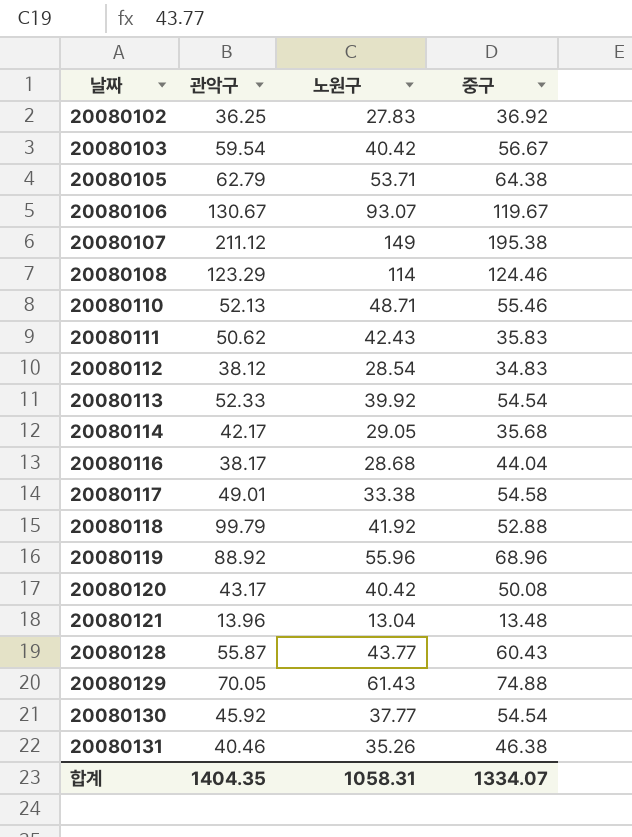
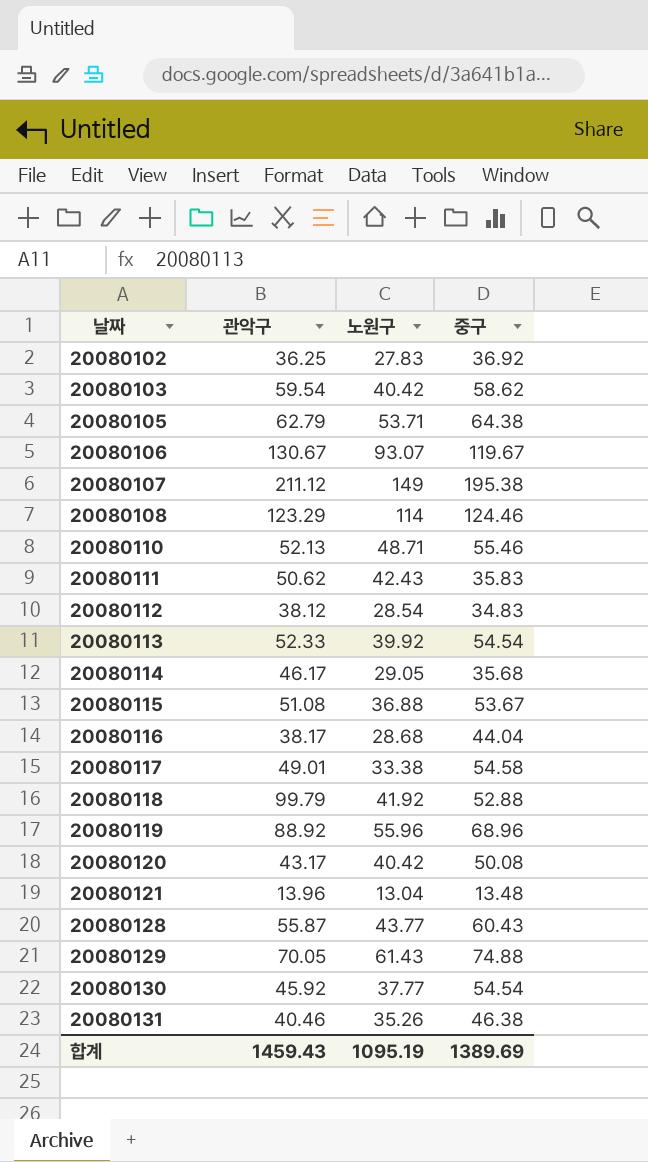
20080103 | 중구: 56.67 -> 58.62
20080114 | 관악구: 42.17 -> 46.17
row 20080115: none -> 51.08 | 36.88 | 53.67
합계 | 관악구: 1404.35 -> 1459.43
합계 | 노원구: 1058.31 -> 1095.19
합계 | 중구: 1334.07 -> 1389.69

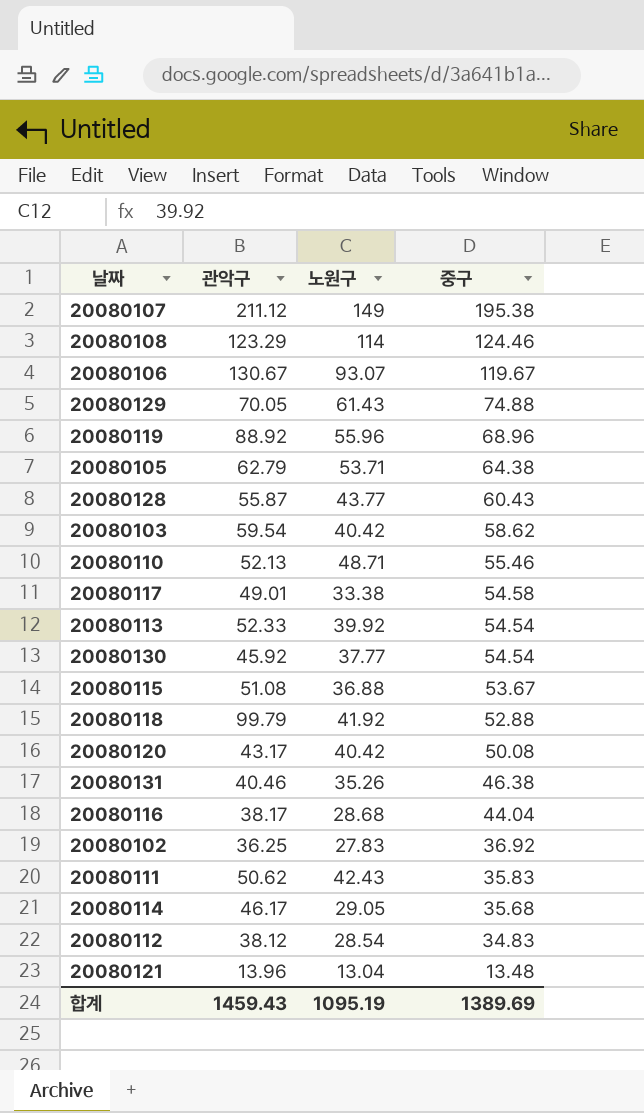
row order: 날짜 ascending -> 중구 descending

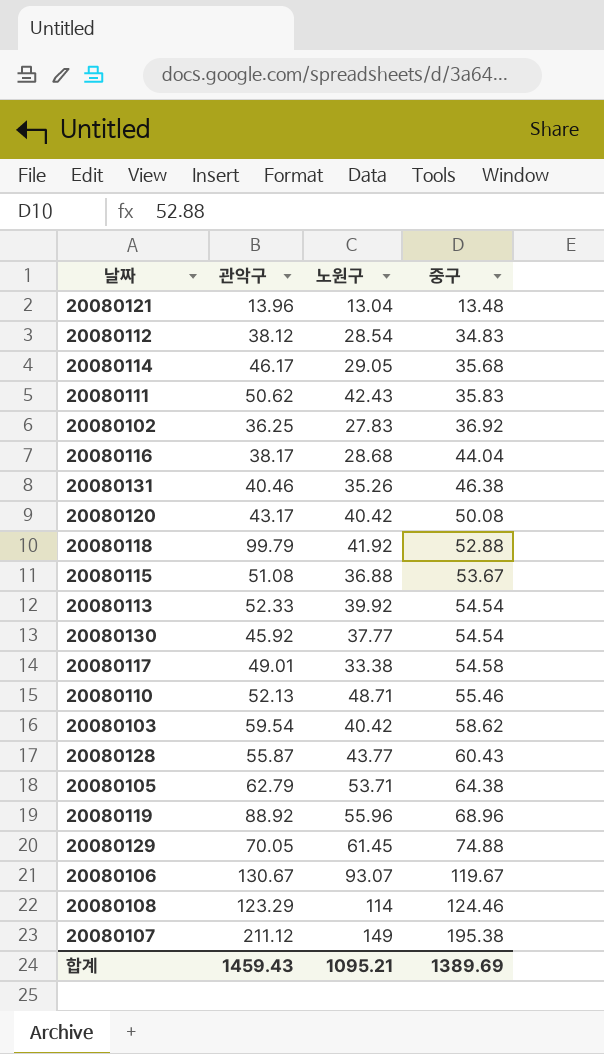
row order: 중구 descending -> 중구 ascending
20080129 | 노원구: 61.43 -> 61.45
합계 | 노원구: 1095.19 -> 1095.21

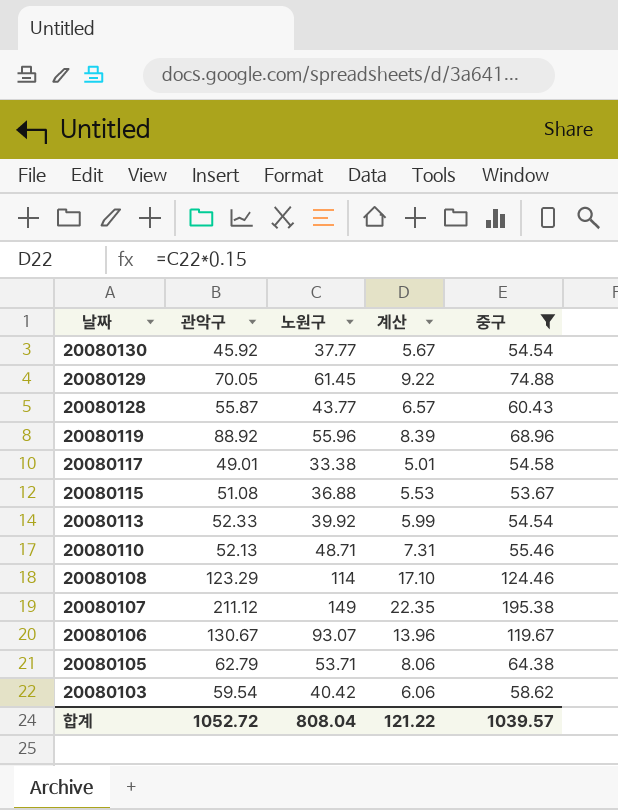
filter: none -> 중구 >= 53.67
row order: 중구 ascending -> 날짜 descending
column 계산 | formula: none -> [노원구] * 0.15
합계 | 관악구: 1459.43 -> 1052.72
합계 | 노원구: 1095.21 -> 808.04
합계 | 중구: 1389.69 -> 1039.57

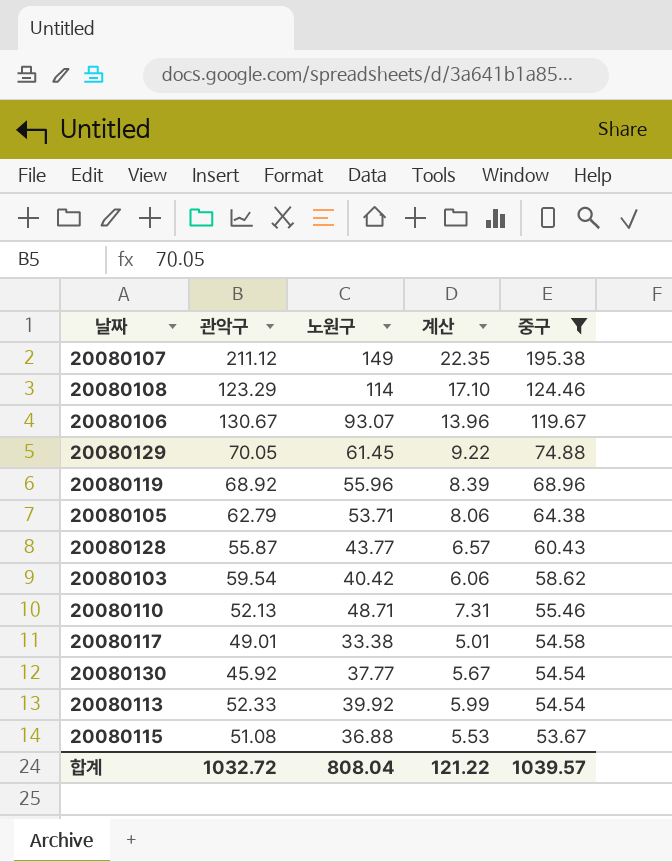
row order: 날짜 descending -> 중구 descending
20080119 | 관악구: 88.92 -> 68.92
합계 | 관악구: 1052.72 -> 1032.72

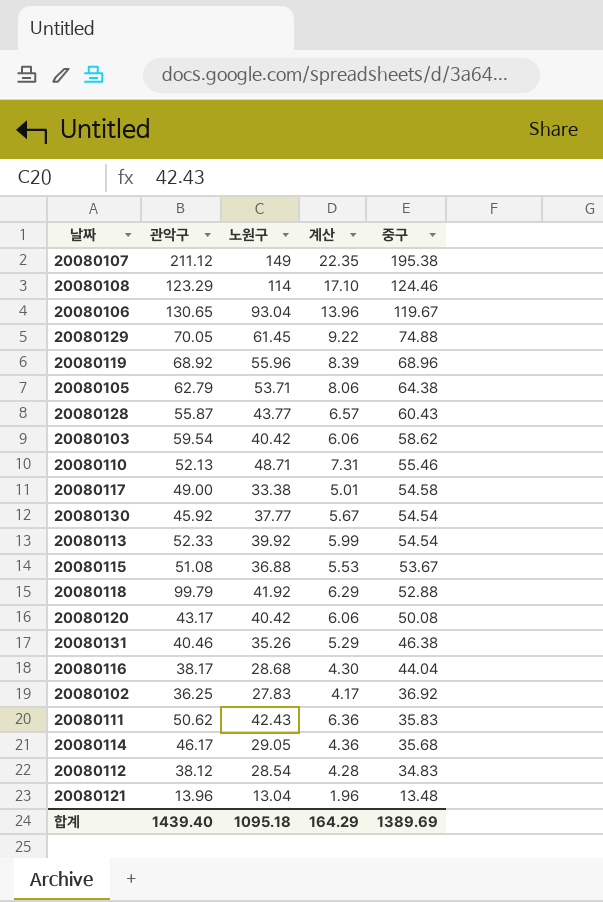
filter: 중구 >= 53.67 -> none
20080106 | 관악구: 130.67 -> 130.65
20080106 | 노원구: 93.07 -> 93.04
20080117 | 관악구: 49.01 -> 49.00
합계 | 관악구: 1032.72 -> 1439.40
합계 | 노원구: 808.04 -> 1095.18
합계 | 계산: 121.22 -> 164.29
합계 | 중구: 1039.57 -> 1389.69

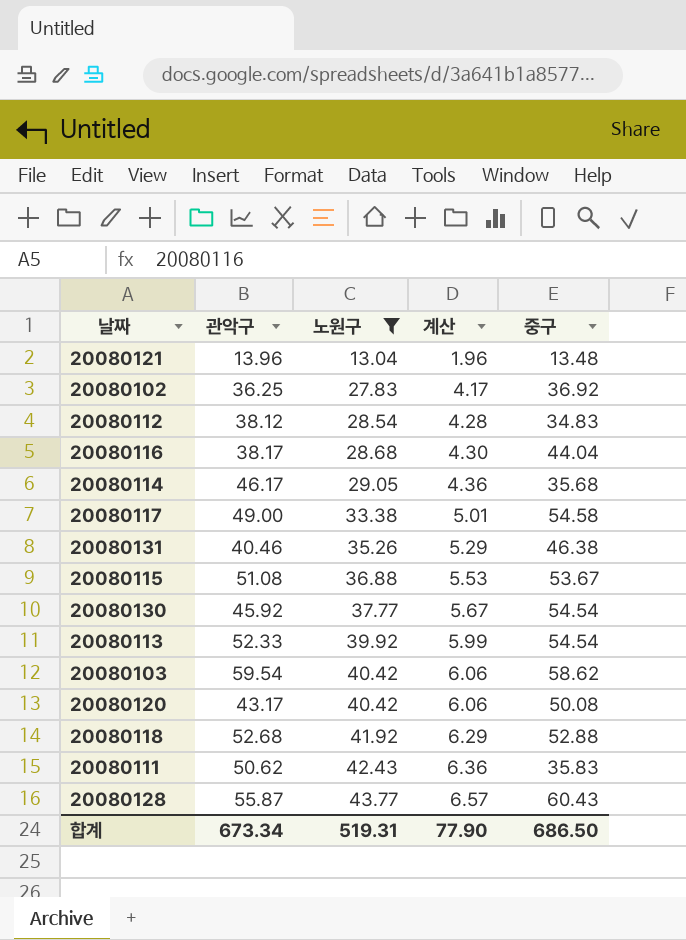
filter: none -> 노원구 <= 43.77
row order: 중구 descending -> 노원구 ascending
20080118 | 관악구: 99.79 -> 52.68
합계 | 관악구: 1439.40 -> 673.34
합계 | 노원구: 1095.18 -> 519.31
합계 | 계산: 164.29 -> 77.90
합계 | 중구: 1389.69 -> 686.50

